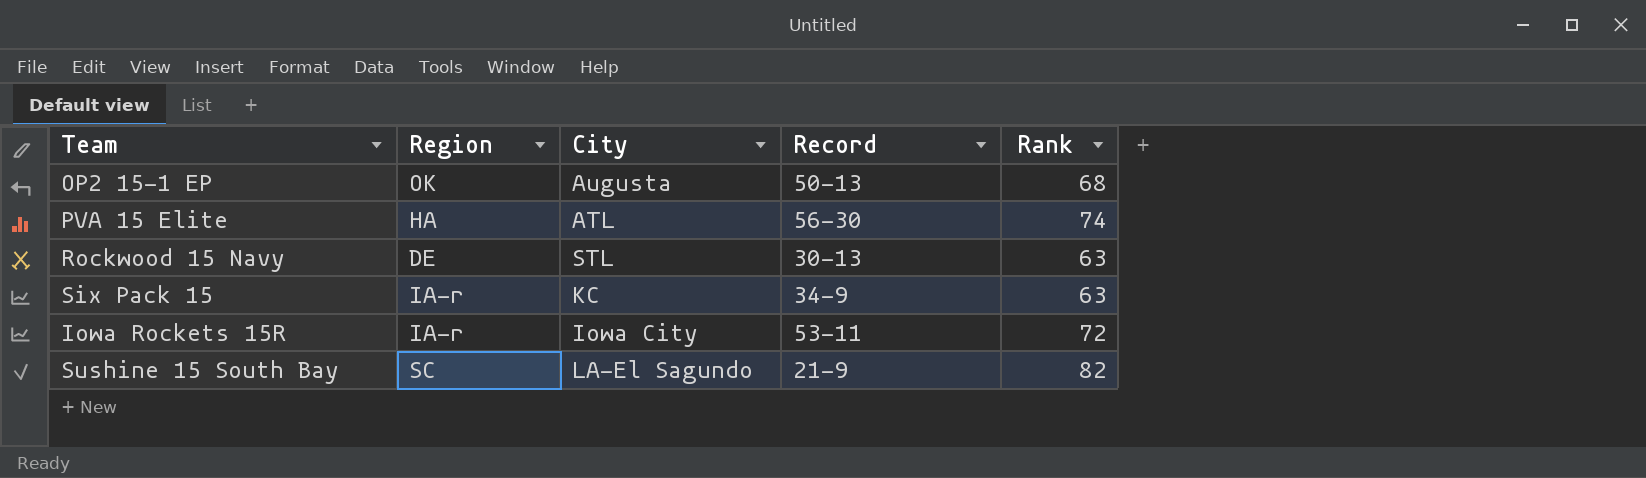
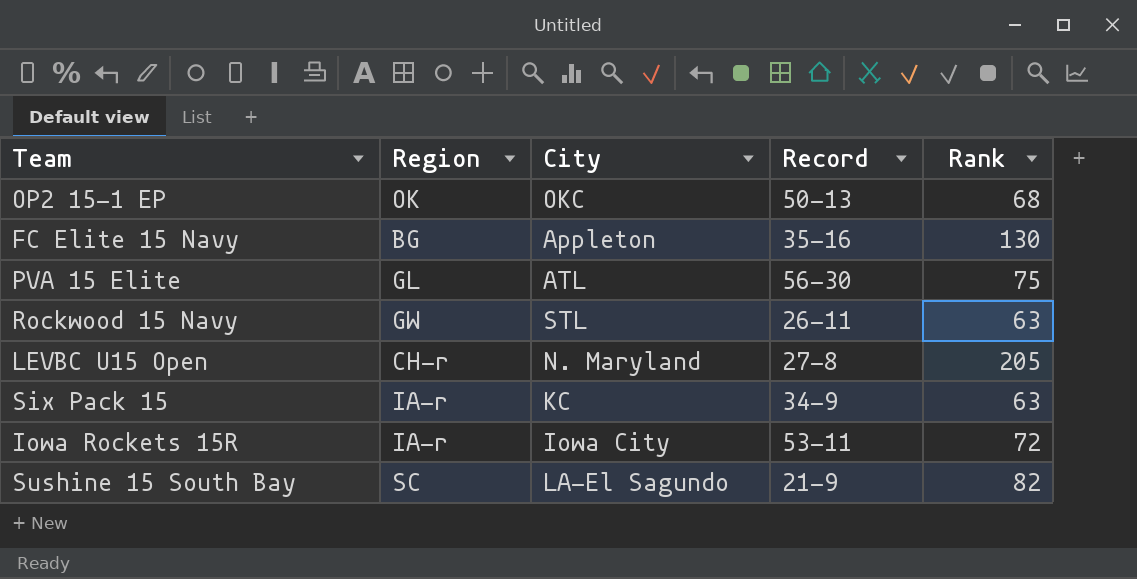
OP2 15-1 EP | City: Augusta -> OKC
row FC Elite 15 Navy: none -> BG | Appleton | 35-16 | 130
PVA 15 Elite | Region: HA -> GL
PVA 15 Elite | Rank: 74 -> 75
Rockwood 15 Navy | Region: DE -> GW
Rockwood 15 Navy | Record: 30-13 -> 26-11
row LEVBC U15 Open: none -> CH-r | N. Maryland | 27-8 | 205

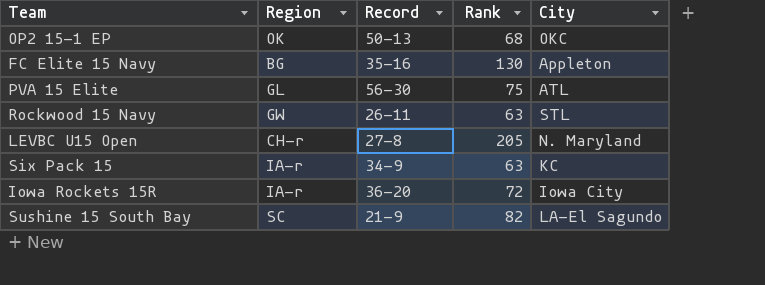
column City | position: 3 -> 5
Iowa Rockets 15R | Record: 53-11 -> 36-20

